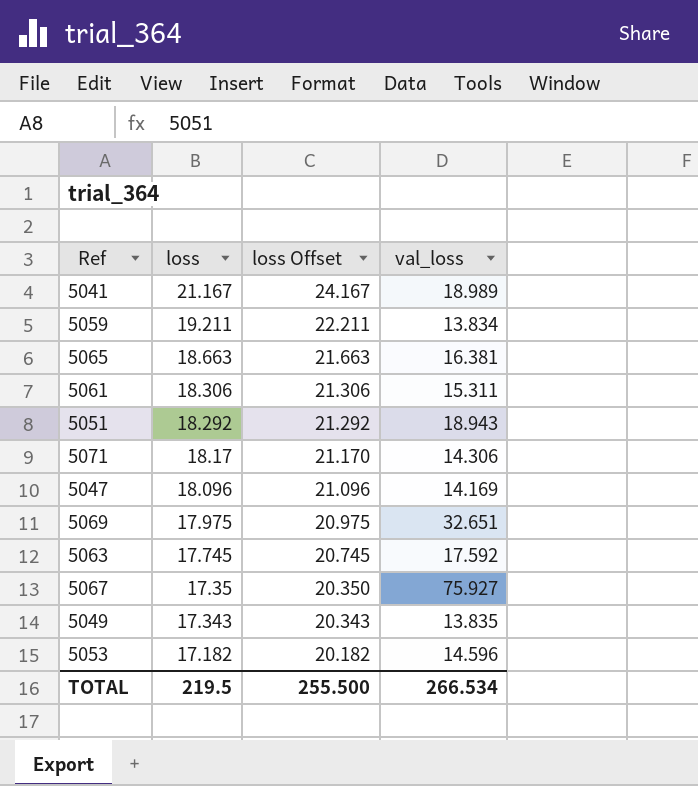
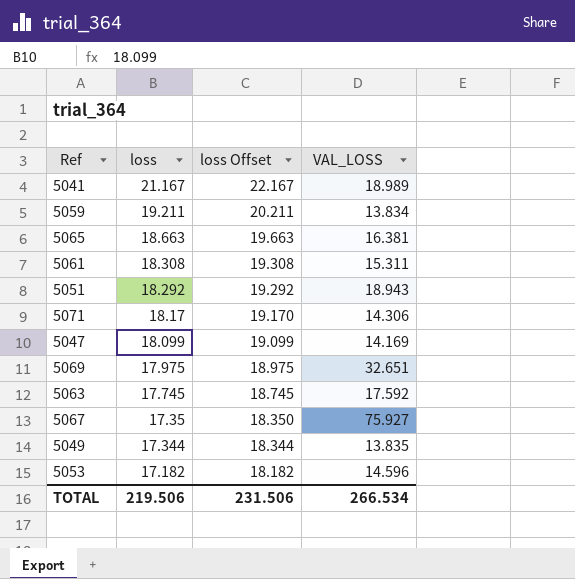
column loss Offset | formula: [loss] + 3 -> [loss] + 1
column name: val_loss -> VAL_LOSS
5061 | loss: 18.306 -> 18.308
5047 | loss: 18.096 -> 18.099
5049 | loss: 17.343 -> 17.344
TOTAL | loss: 219.5 -> 219.506
TOTAL | loss Offset: 255.500 -> 231.506

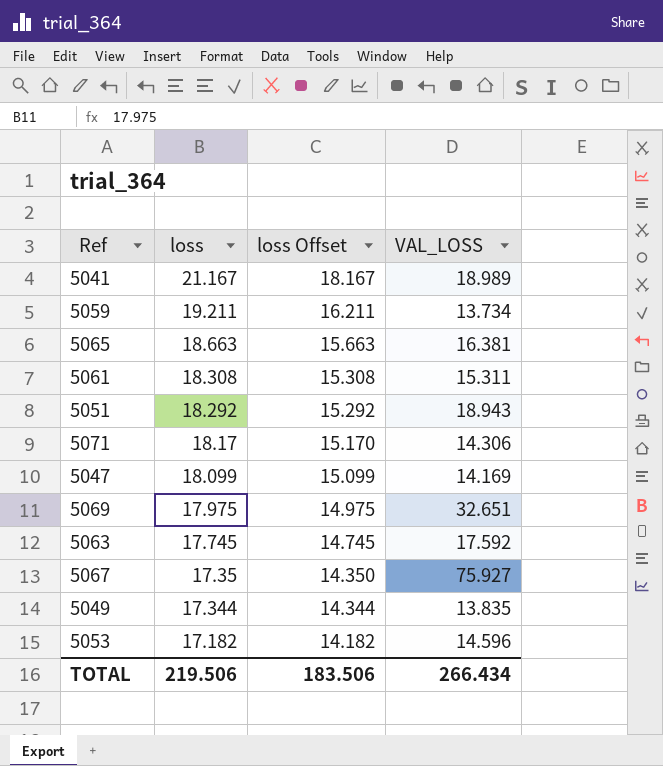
column loss Offset | formula: [loss] + 1 -> [loss] - 3
5059 | VAL_LOSS: 13.834 -> 13.734
TOTAL | loss Offset: 231.506 -> 183.506
TOTAL | VAL_LOSS: 266.534 -> 266.434

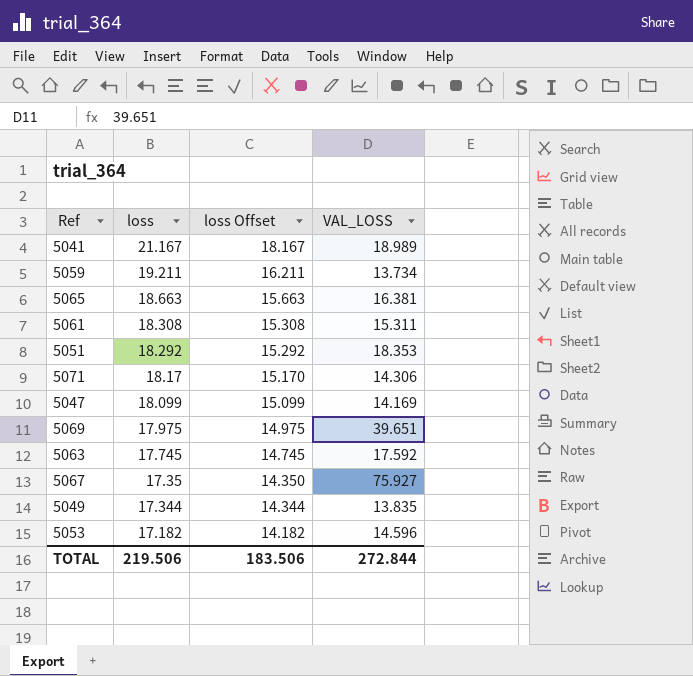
5051 | VAL_LOSS: 18.943 -> 18.353
5069 | VAL_LOSS: 32.651 -> 39.651
TOTAL | VAL_LOSS: 266.434 -> 272.844

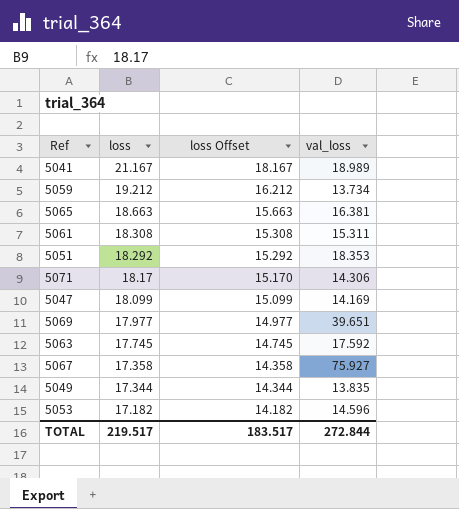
column name: VAL_LOSS -> val_loss
5059 | loss: 19.211 -> 19.212
5059 | loss Offset: 16.211 -> 16.212
5069 | loss: 17.975 -> 17.977
5069 | loss Offset: 14.975 -> 14.977
5067 | loss: 17.35 -> 17.358
5067 | loss Offset: 14.350 -> 14.358
TOTAL | loss: 219.506 -> 219.517
TOTAL | loss Offset: 183.506 -> 183.517

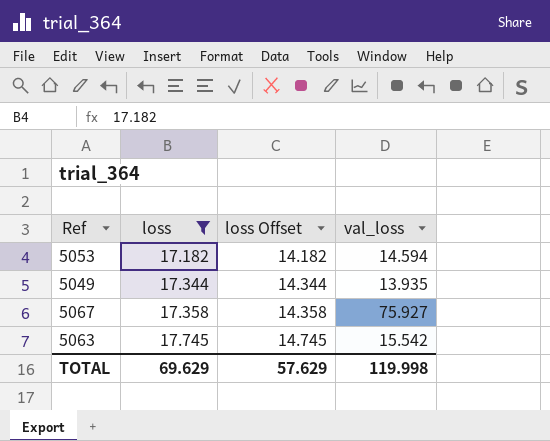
filter: none -> loss <= 17.745
row order: loss descending -> loss ascending
5053 | val_loss: 14.596 -> 14.594
5049 | val_loss: 13.835 -> 13.935
5063 | val_loss: 17.592 -> 15.542
TOTAL | loss: 219.517 -> 69.629
TOTAL | loss Offset: 183.517 -> 57.629
TOTAL | val_loss: 272.844 -> 119.998

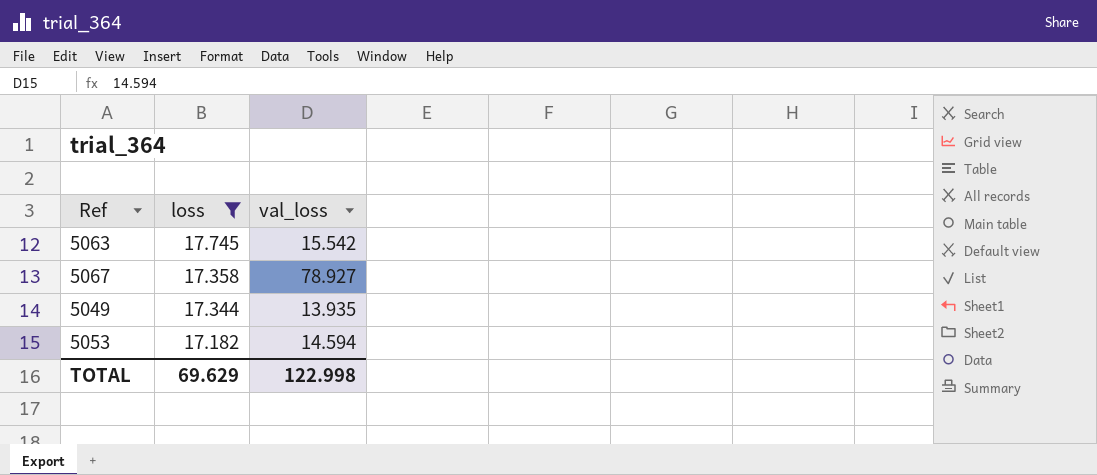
row order: loss ascending -> loss descending
column loss Offset | formula: [loss] - 3 -> none
5067 | val_loss: 75.927 -> 78.927
TOTAL | val_loss: 119.998 -> 122.998

